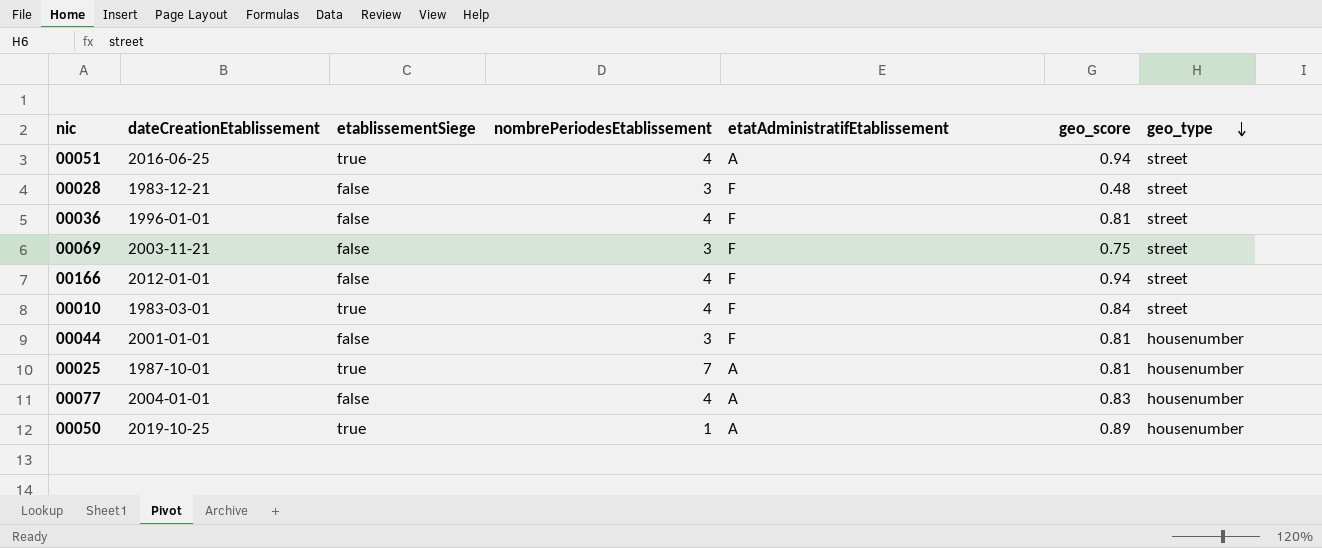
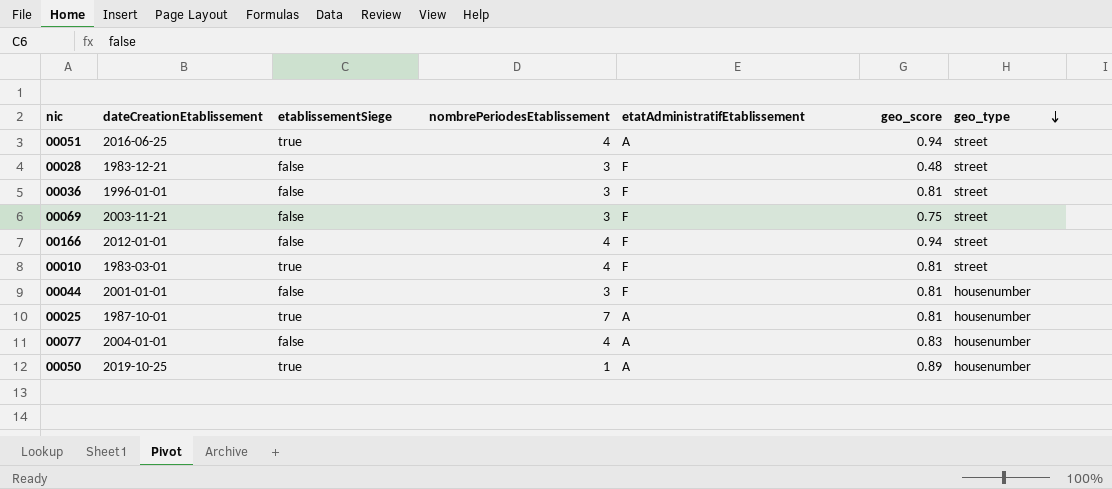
00036 | nombrePeriodesEtablissement: 4 -> 3
00010 | geo_score: 0.84 -> 0.81

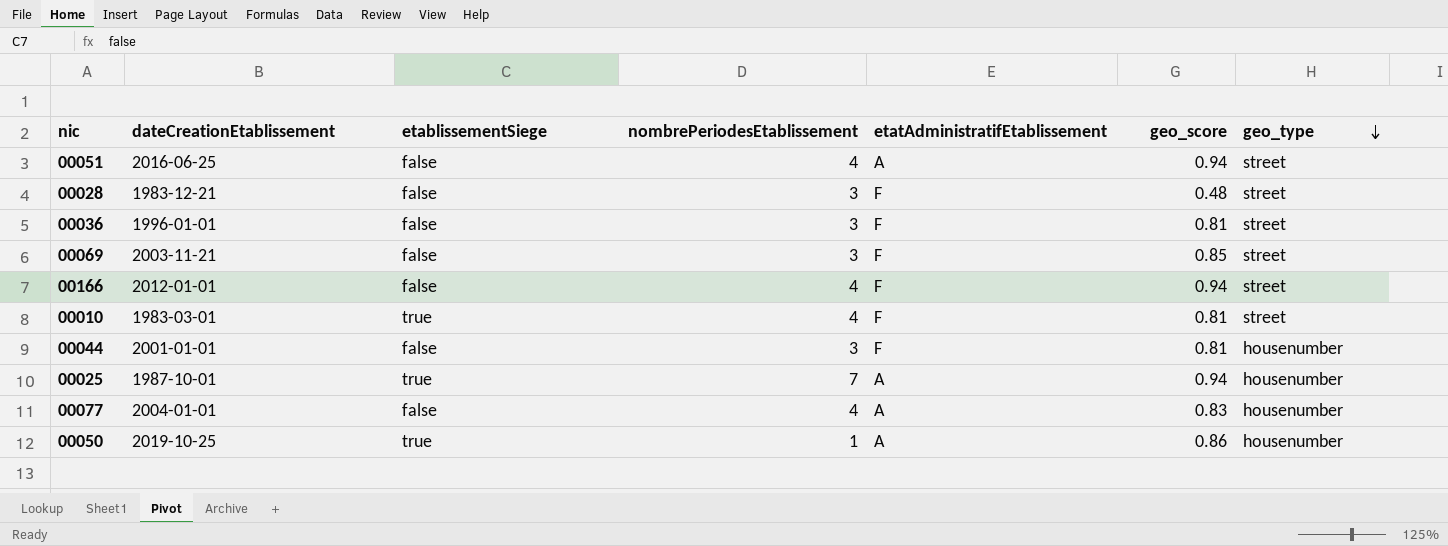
00051 | etablissementSiege: true -> false
00069 | geo_score: 0.75 -> 0.85
00025 | geo_score: 0.81 -> 0.94
00050 | geo_score: 0.89 -> 0.86

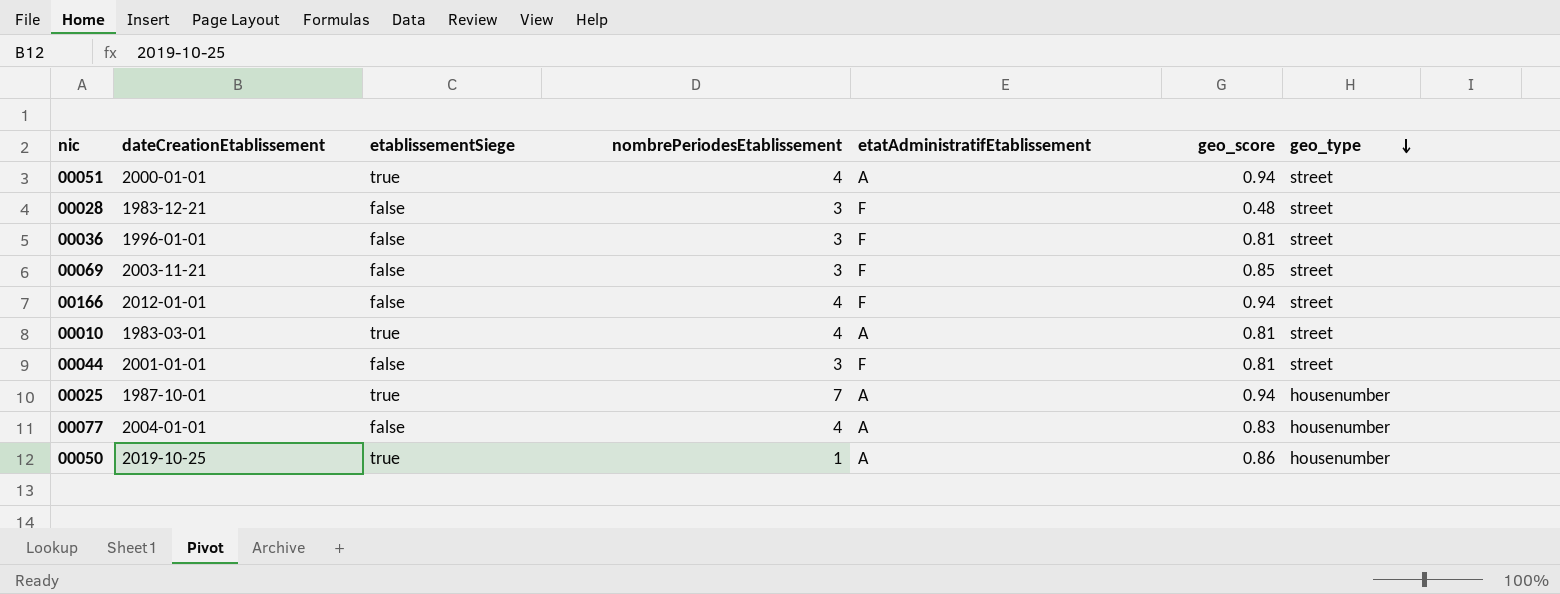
00051 | dateCreationEtablissement: 2016-06-25 -> 2000-01-01
00051 | etablissementSiege: false -> true
00010 | etatAdministratifEtablissement: F -> A
00044 | geo_type: housenumber -> street

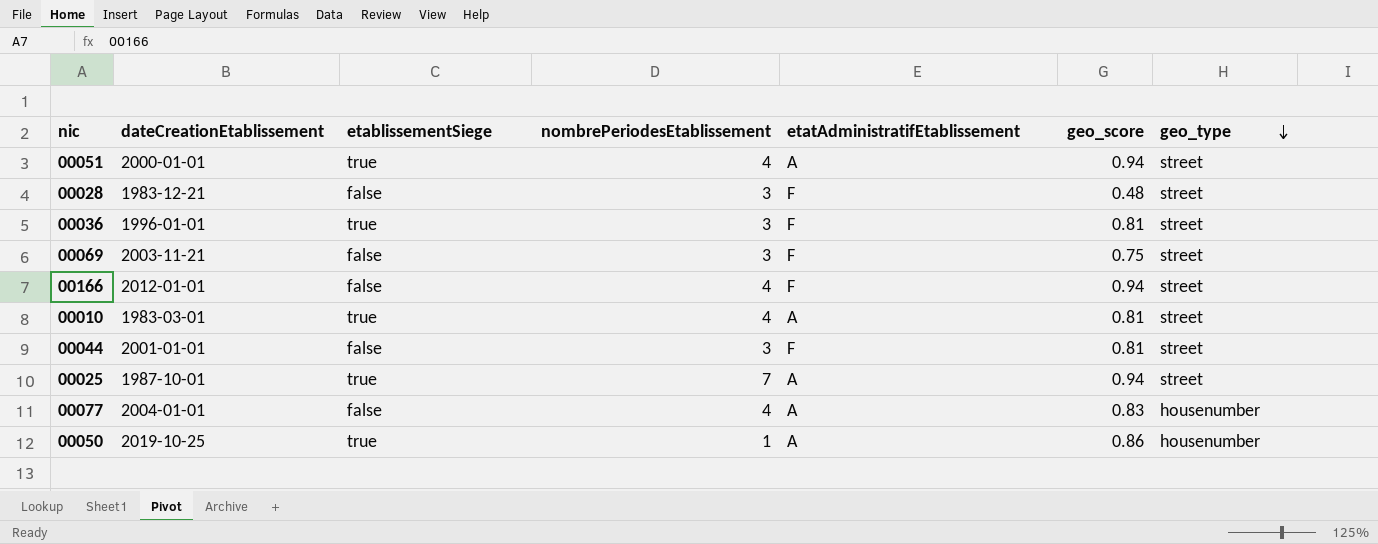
00036 | etablissementSiege: false -> true
00069 | geo_score: 0.85 -> 0.75
00025 | geo_type: housenumber -> street

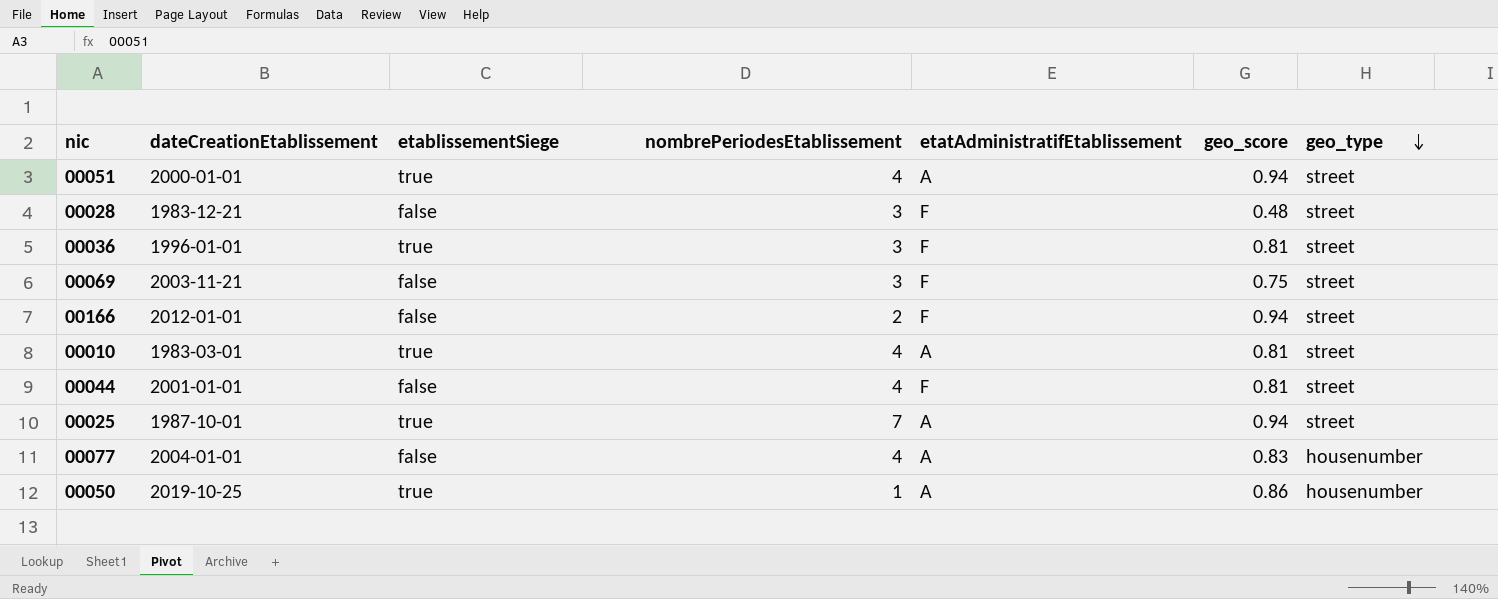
00166 | nombrePeriodesEtablissement: 4 -> 2
00044 | nombrePeriodesEtablissement: 3 -> 4

